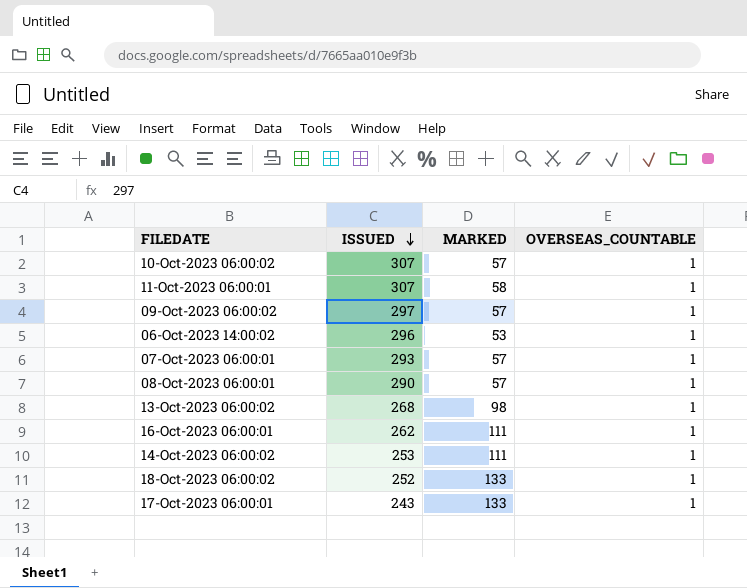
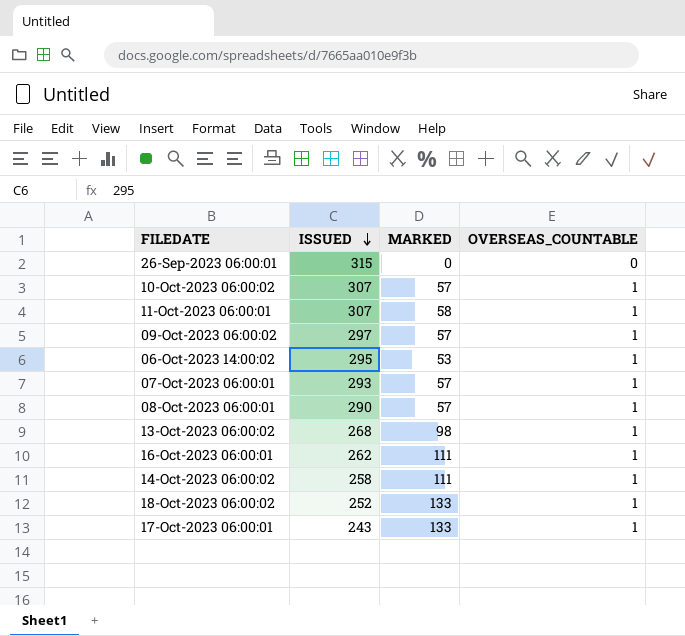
row 26-Sep-2023 06:00:01: none -> 315 | 0 | 0
06-Oct-2023 14:00:02 | ISSUED: 296 -> 295
14-Oct-2023 06:00:02 | ISSUED: 253 -> 258

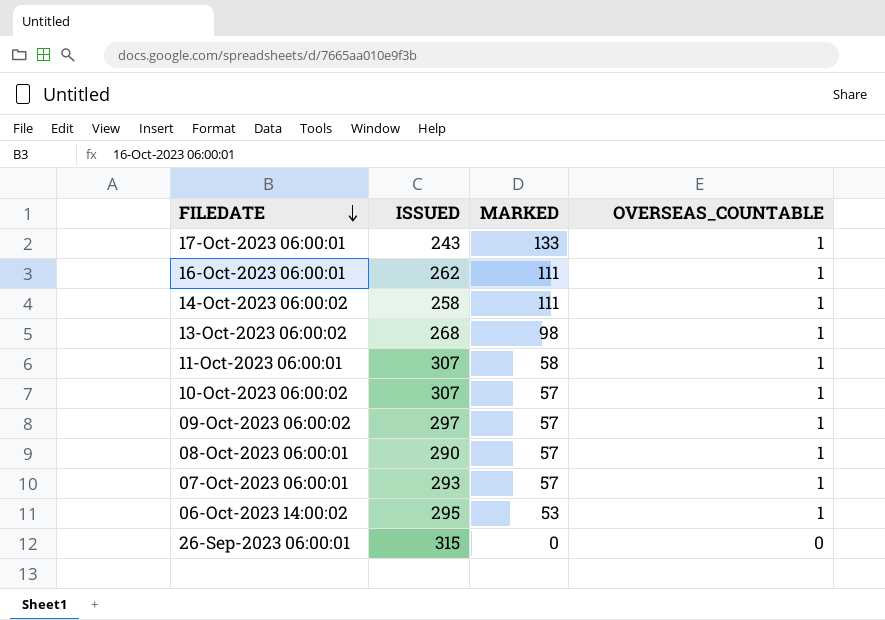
row order: ISSUED descending -> FILEDATE descending
row 18-Oct-2023 06:00:02: 252 | 133 | 1 -> none

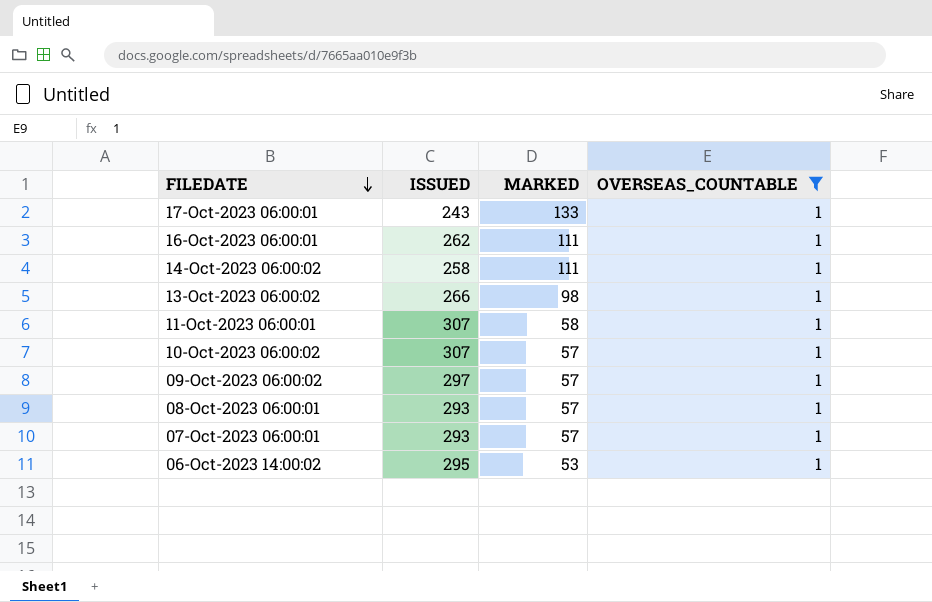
filter: none -> OVERSEAS_COUNTABLE = 1
13-Oct-2023 06:00:02 | ISSUED: 268 -> 266
08-Oct-2023 06:00:01 | ISSUED: 290 -> 293

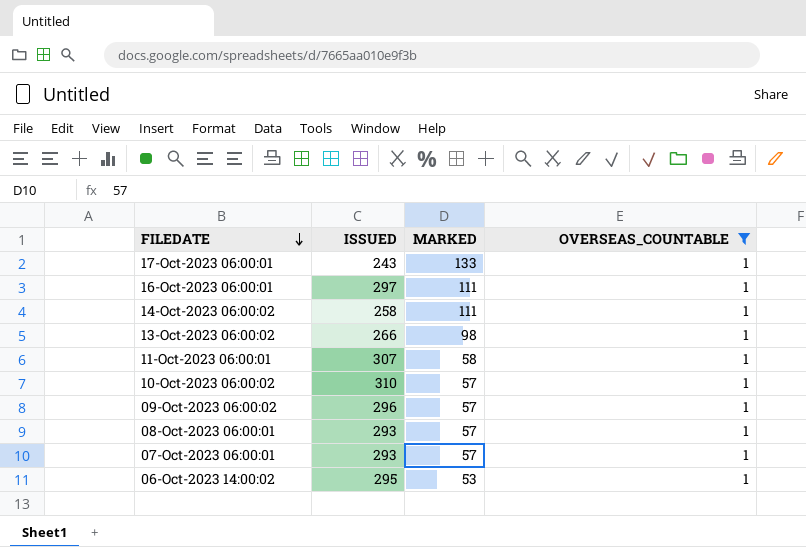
16-Oct-2023 06:00:01 | ISSUED: 262 -> 297
10-Oct-2023 06:00:02 | ISSUED: 307 -> 310
09-Oct-2023 06:00:02 | ISSUED: 297 -> 296

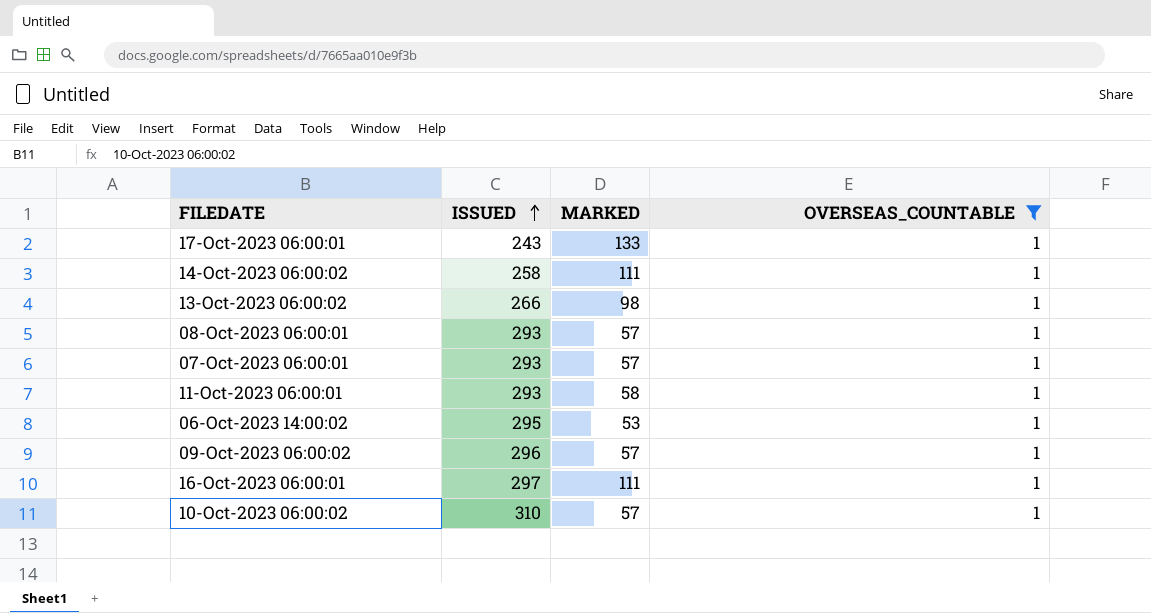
row order: FILEDATE descending -> ISSUED ascending
11-Oct-2023 06:00:01 | ISSUED: 307 -> 293

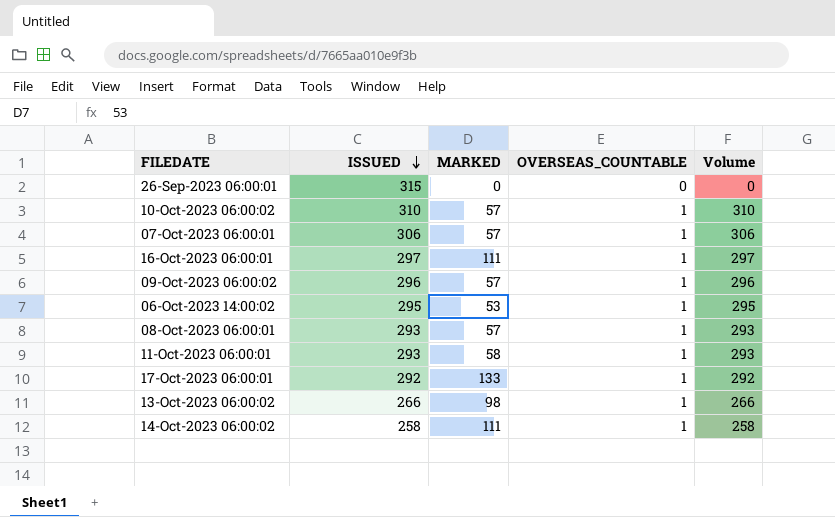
filter: OVERSEAS_COUNTABLE = 1 -> none
row order: ISSUED ascending -> ISSUED descending
column Volume | formula: none -> [ISSUED] * [OVERSEAS_COUNTABLE]
07-Oct-2023 06:00:01 | ISSUED: 293 -> 306
17-Oct-2023 06:00:01 | ISSUED: 243 -> 292

